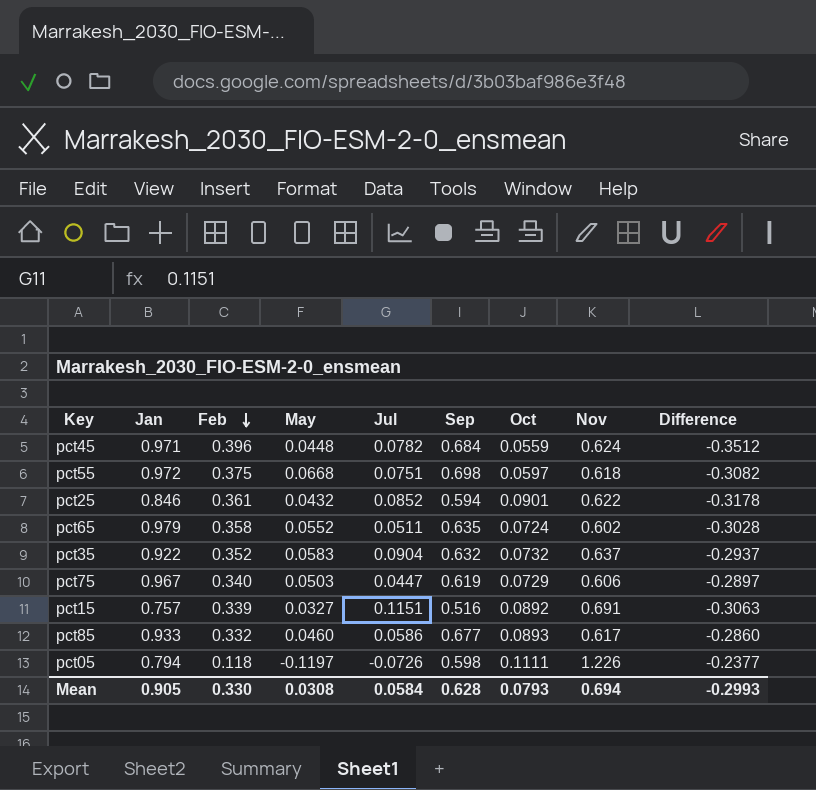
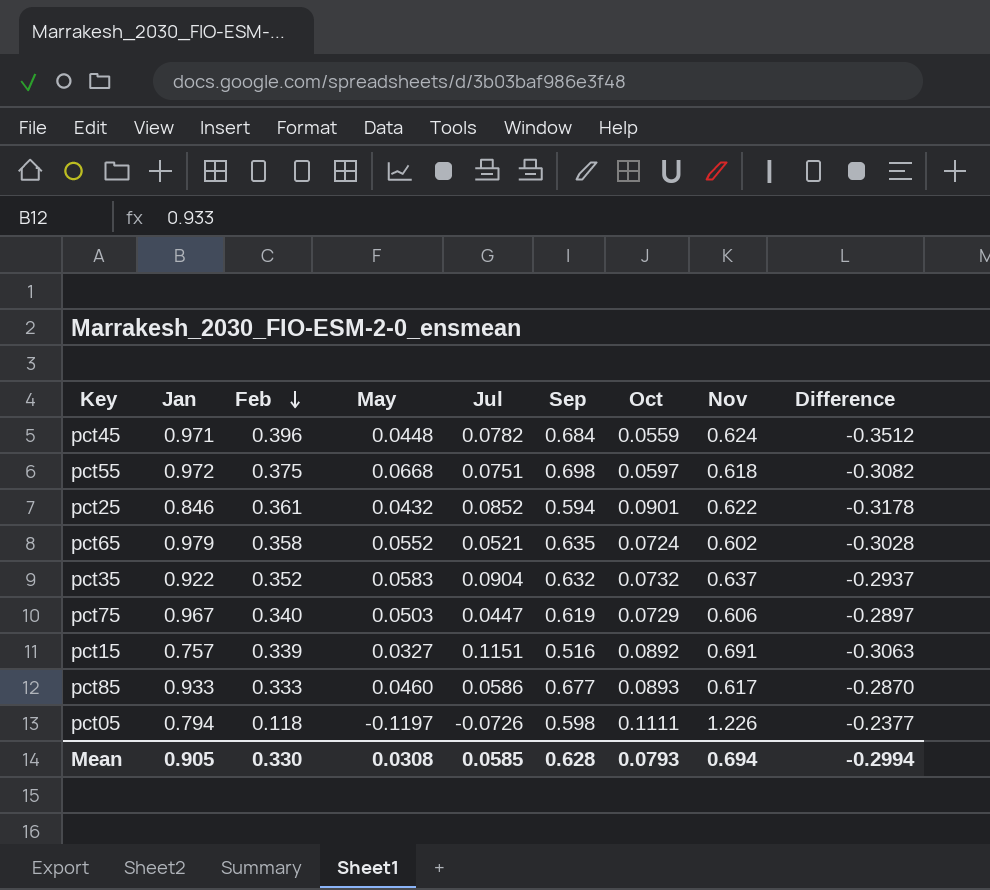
pct65 | Jul: 0.0511 -> 0.0521
pct85 | Feb: 0.332 -> 0.333
pct85 | Difference: -0.2860 -> -0.2870
Mean | Jul: 0.0584 -> 0.0585
Mean | Difference: -0.2993 -> -0.2994

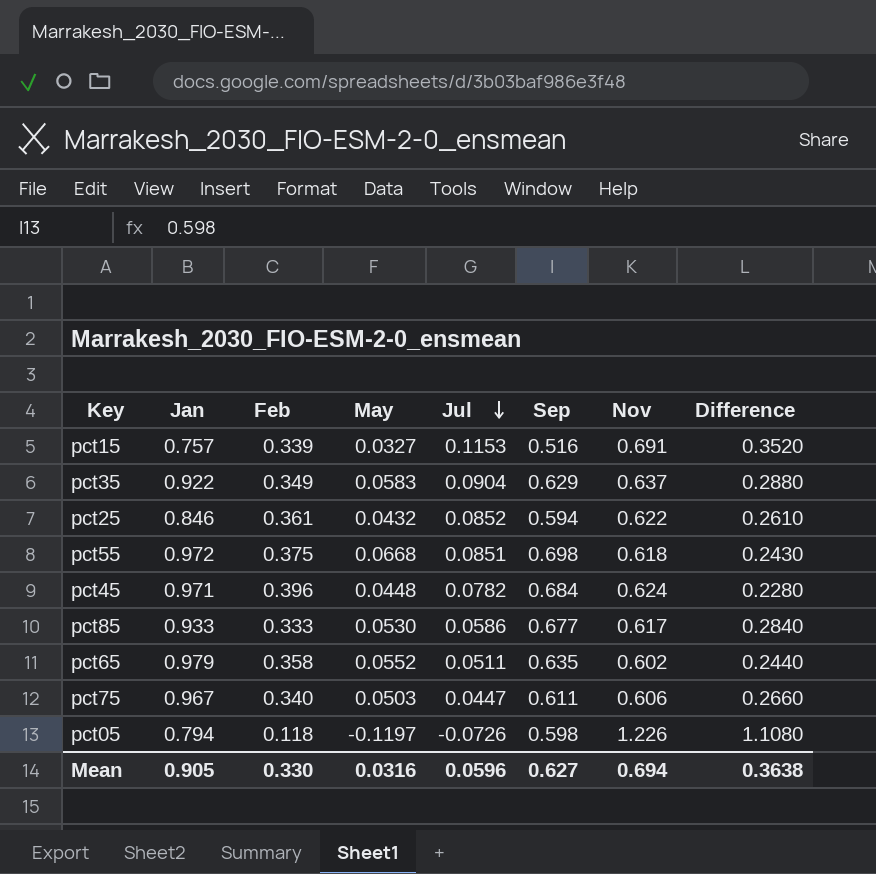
row order: Feb descending -> Jul descending
column Oct | position: 7 -> none
column Difference | formula: [May] - [Feb] -> [Nov] - [Feb]
pct15 | Jul: 0.1151 -> 0.1153
pct35 | Feb: 0.352 -> 0.349
pct35 | Sep: 0.632 -> 0.629
pct55 | Jul: 0.0751 -> 0.0851
pct85 | May: 0.0460 -> 0.0530
pct65 | Jul: 0.0521 -> 0.0511
pct75 | Sep: 0.619 -> 0.611
Mean | May: 0.0308 -> 0.0316
Mean | Jul: 0.0585 -> 0.0596
Mean | Sep: 0.628 -> 0.627
Mean | Difference: -0.2994 -> 0.3638

